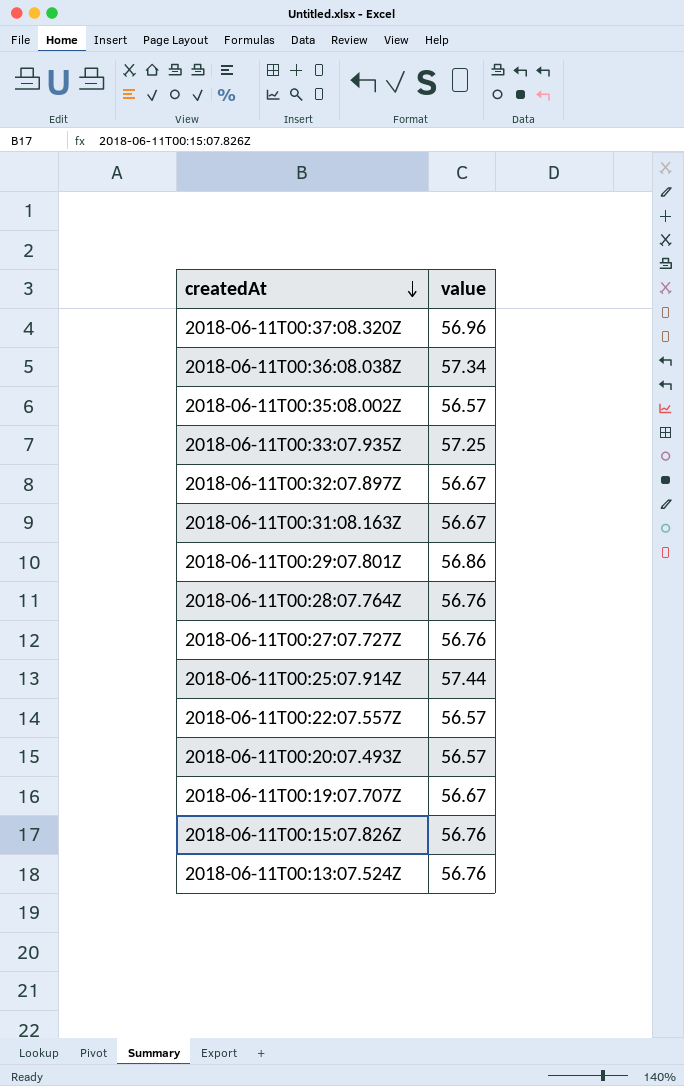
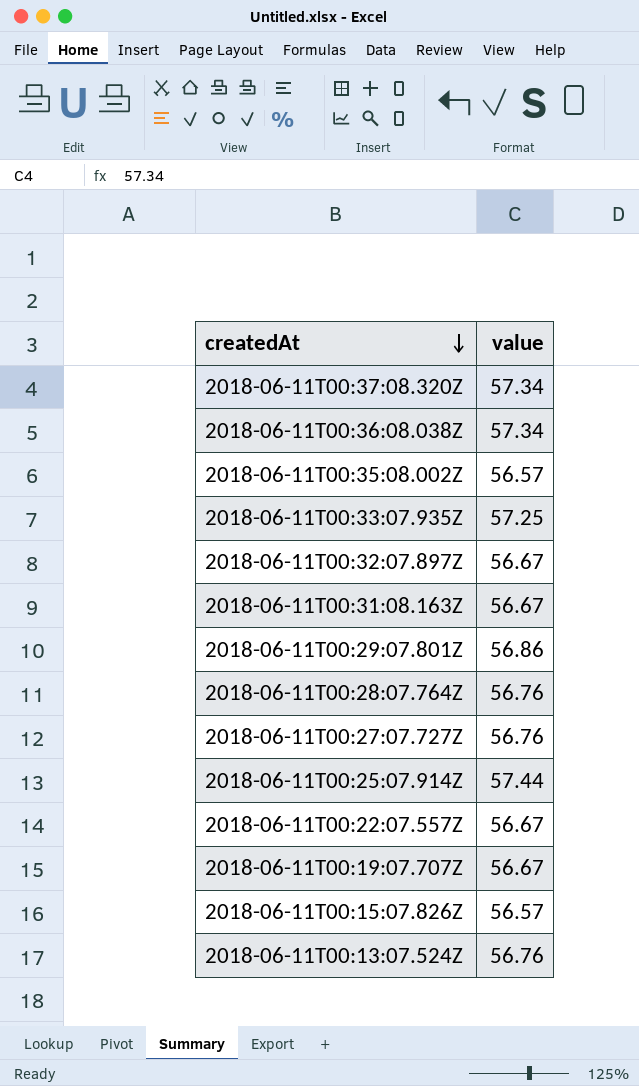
row 2018-06-11T00:20:07.493Z: 56.57 -> none
2018-06-11T00:37:08.320Z | value: 56.96 -> 57.34
2018-06-11T00:22:07.557Z | value: 56.57 -> 56.67
2018-06-11T00:15:07.826Z | value: 56.76 -> 56.57

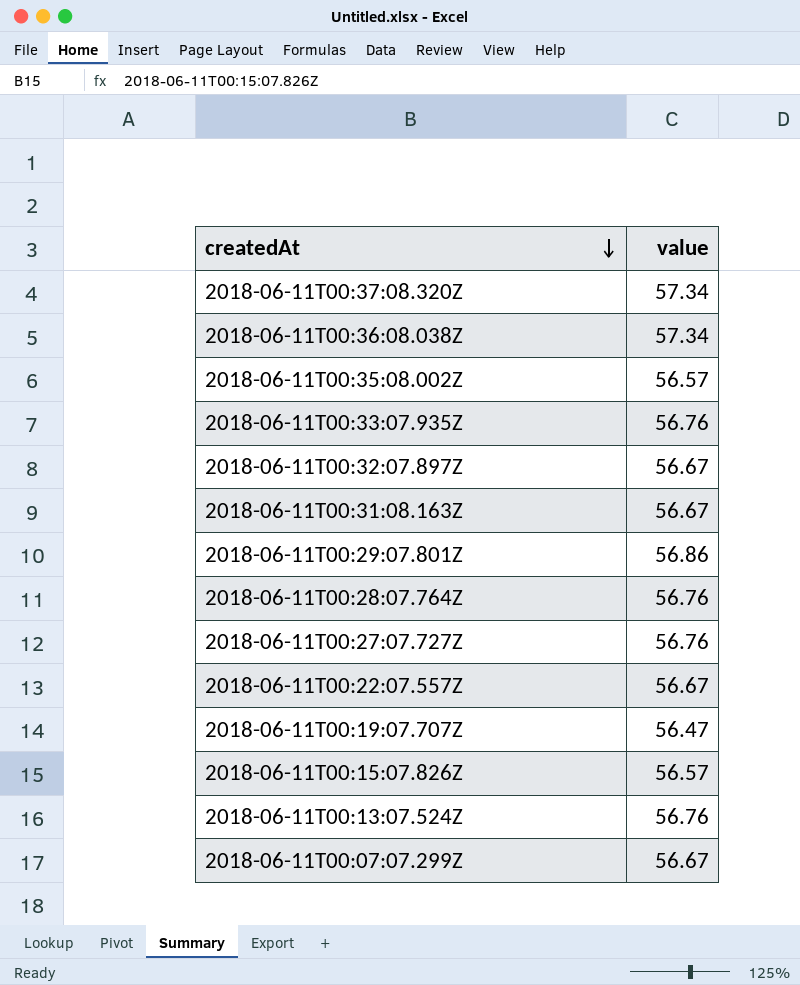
row 2018-06-11T00:25:07.914Z: 57.44 -> none
2018-06-11T00:33:07.935Z | value: 57.25 -> 56.76
2018-06-11T00:19:07.707Z | value: 56.67 -> 56.47
row 2018-06-11T00:07:07.299Z: none -> 56.67

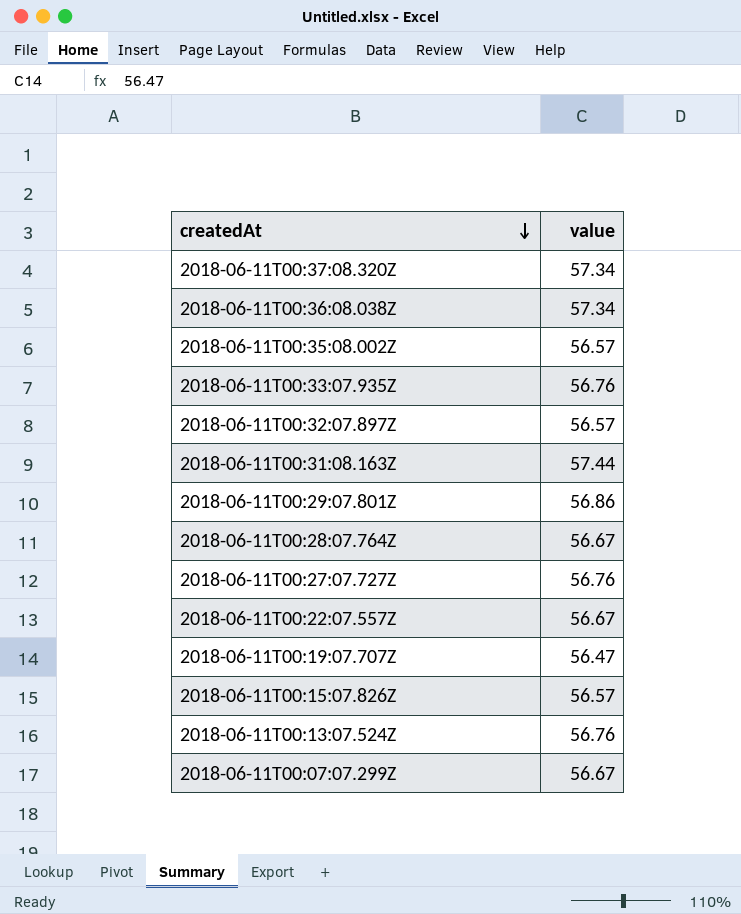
2018-06-11T00:32:07.897Z | value: 56.67 -> 56.57
2018-06-11T00:31:08.163Z | value: 56.67 -> 57.44
2018-06-11T00:28:07.764Z | value: 56.76 -> 56.67

